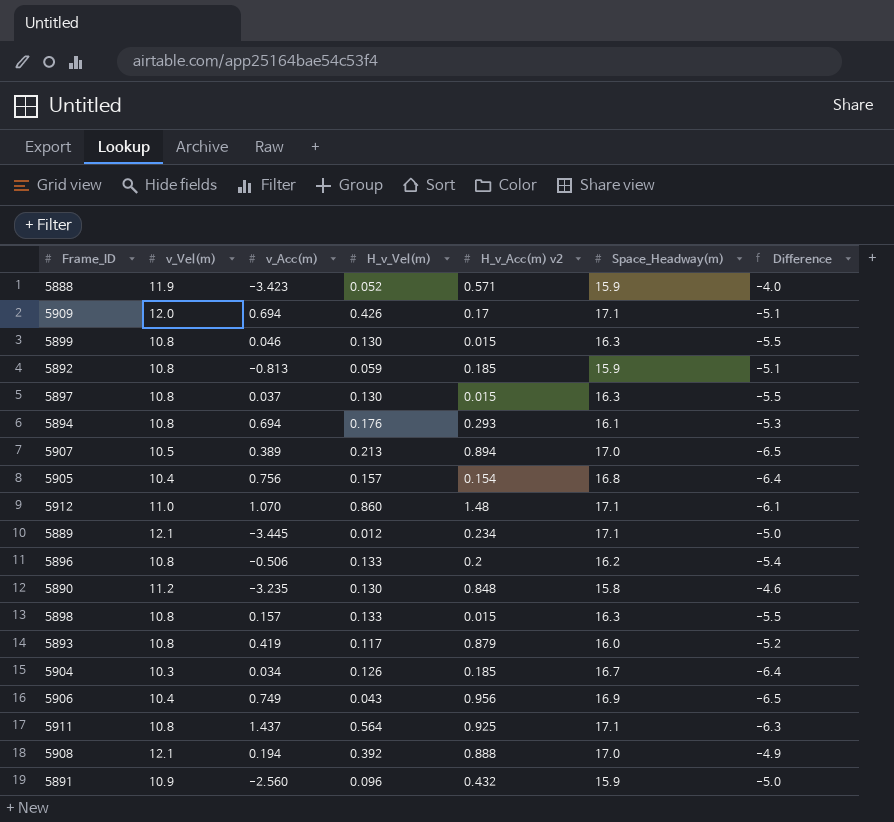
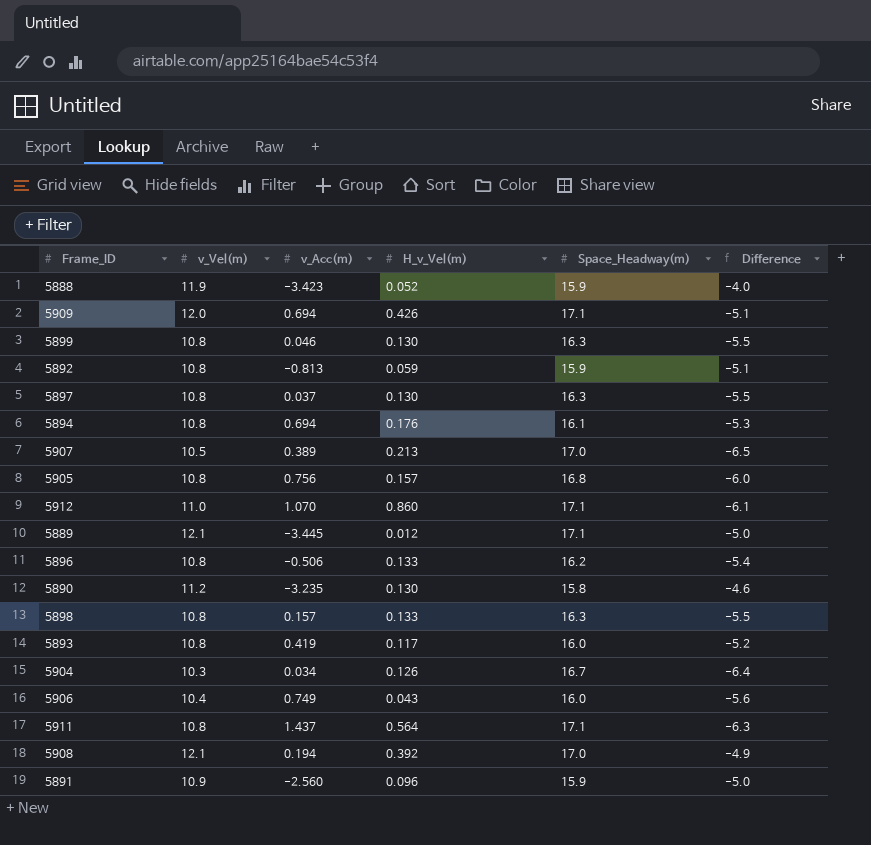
column H_v_Acc(m) v2 | position: 5 -> none
5905 | v_Vel(m): 10.4 -> 10.8
5905 | Difference: -6.4 -> -6.0
5906 | Space_Headway(m): 16.9 -> 16.0
5906 | Difference: -6.5 -> -5.6

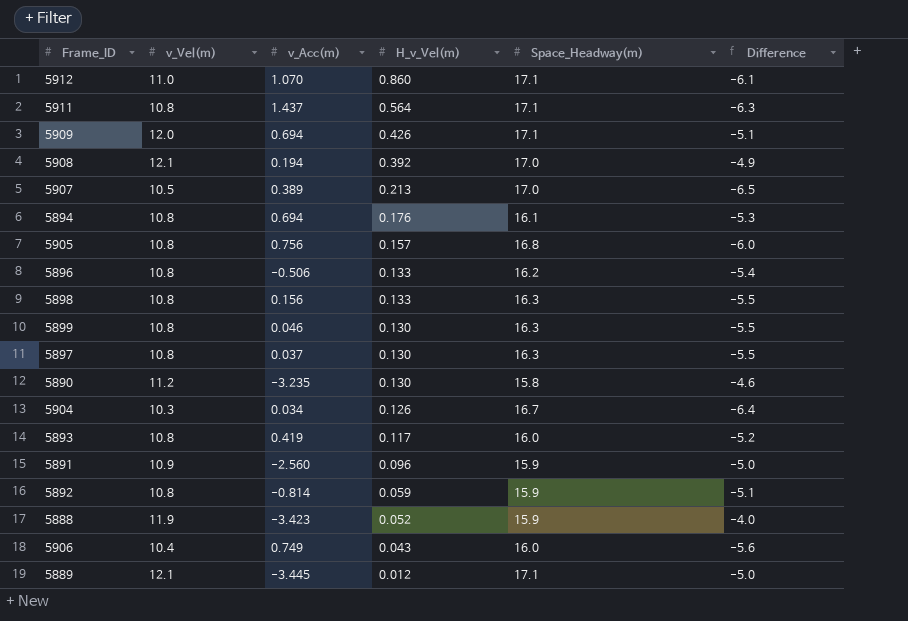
row order: none -> H_v_Vel(m) descending
5898 | v_Acc(m): 0.157 -> 0.156
5892 | v_Acc(m): -0.813 -> -0.814

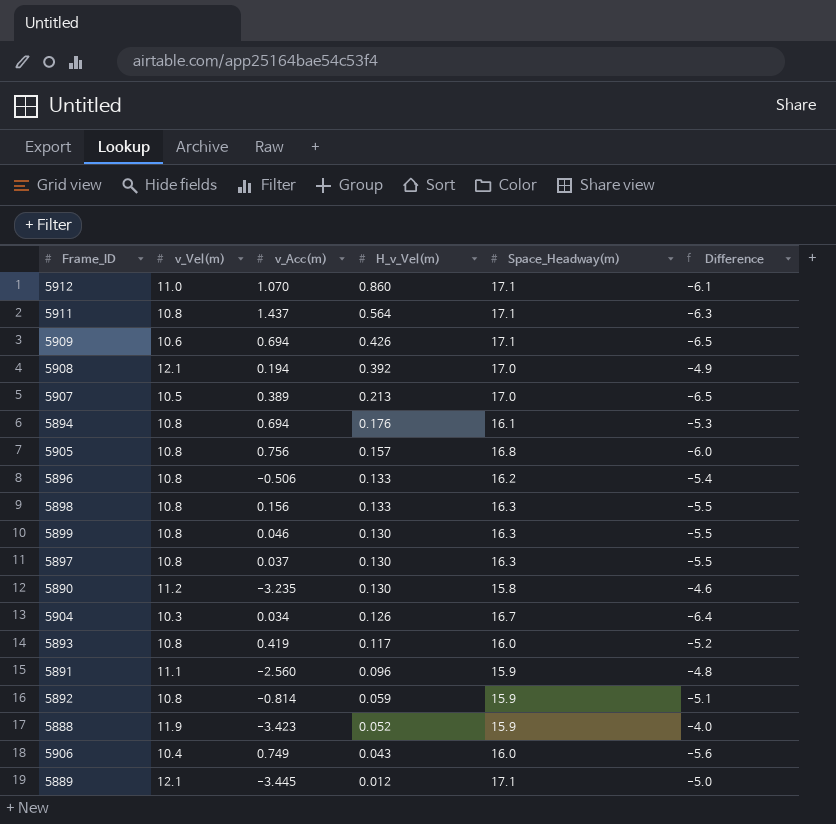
5909 | v_Vel(m): 12.0 -> 10.6
5909 | Difference: -5.1 -> -6.5
5891 | v_Vel(m): 10.9 -> 11.1
5891 | Difference: -5.0 -> -4.8

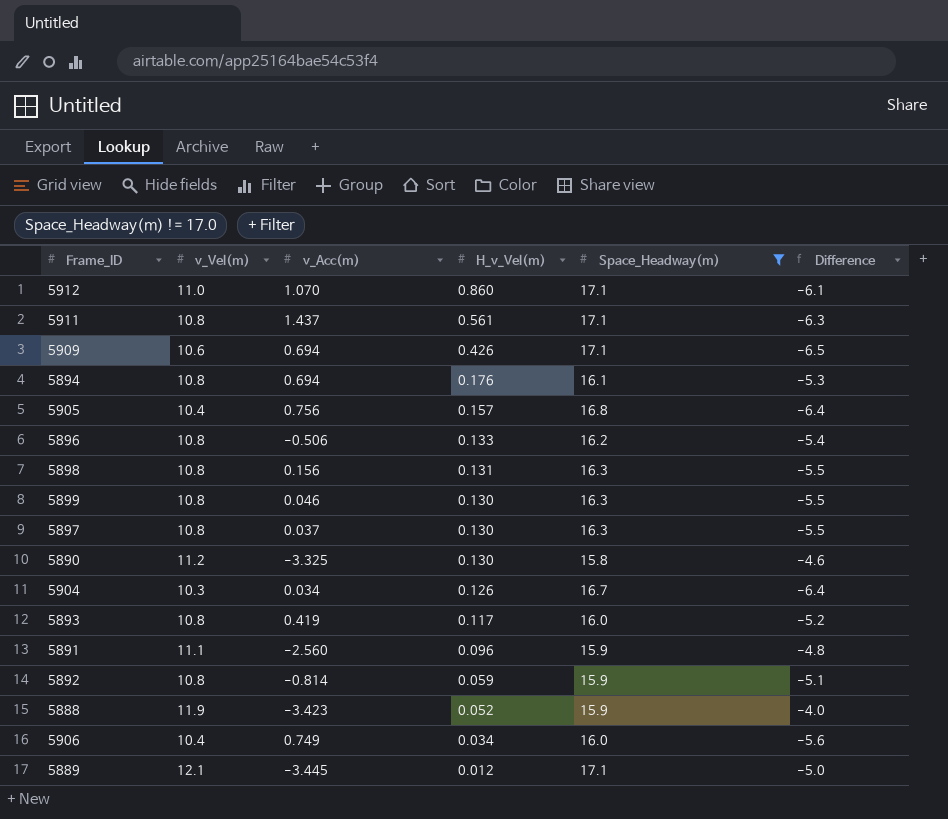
filter: none -> Space_Headway(m) != 17.0
5911 | H_v_Vel(m): 0.564 -> 0.561
5905 | v_Vel(m): 10.8 -> 10.4
5905 | Difference: -6.0 -> -6.4
5898 | H_v_Vel(m): 0.133 -> 0.131
5890 | v_Acc(m): -3.235 -> -3.325
5906 | H_v_Vel(m): 0.043 -> 0.034

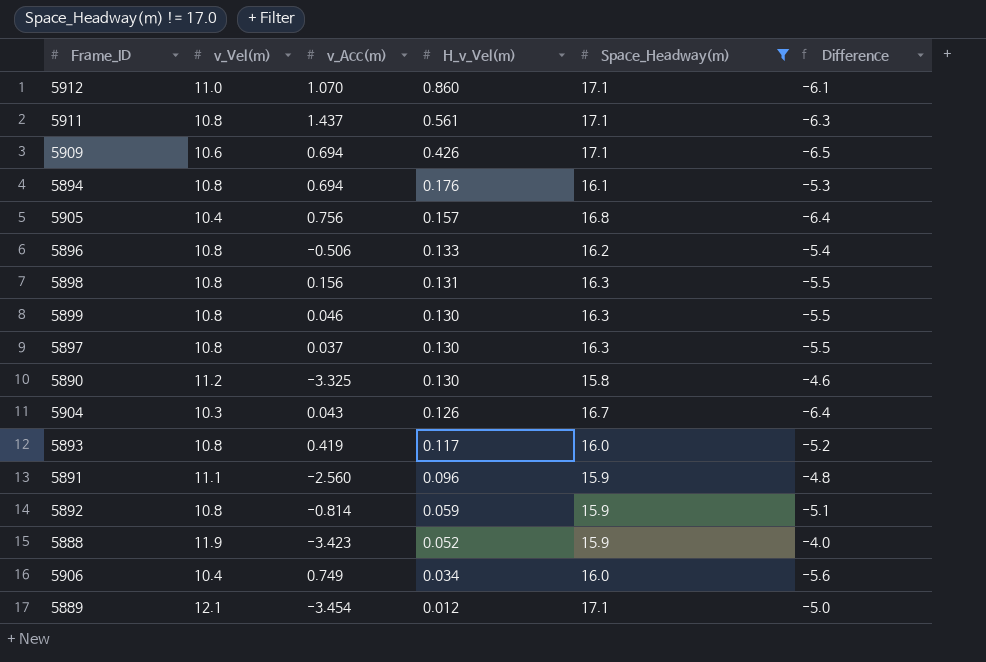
5904 | v_Acc(m): 0.034 -> 0.043
5889 | v_Acc(m): -3.445 -> -3.454

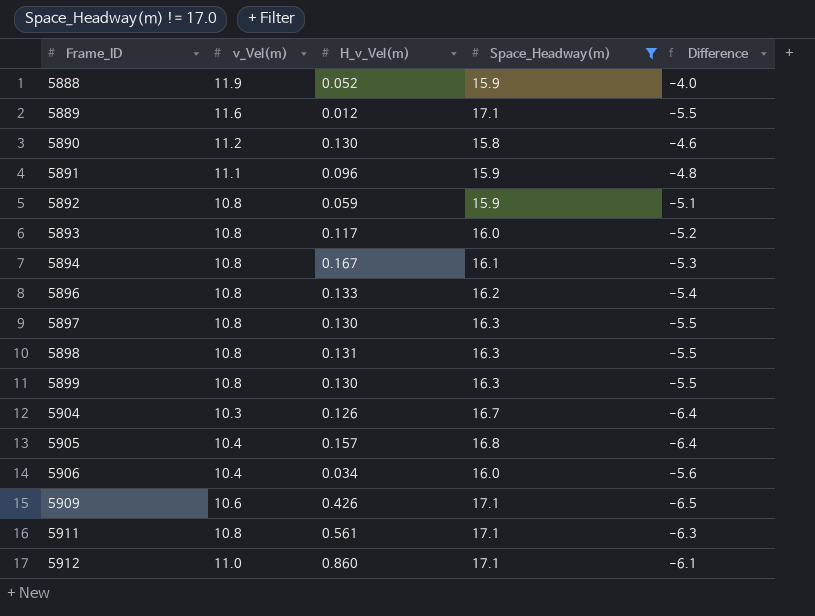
row order: H_v_Vel(m) descending -> Frame_ID ascending
column v_Acc(m) | position: 3 -> none
5889 | v_Vel(m): 12.1 -> 11.6
5889 | Difference: -5.0 -> -5.5
5894 | H_v_Vel(m): 0.176 -> 0.167

